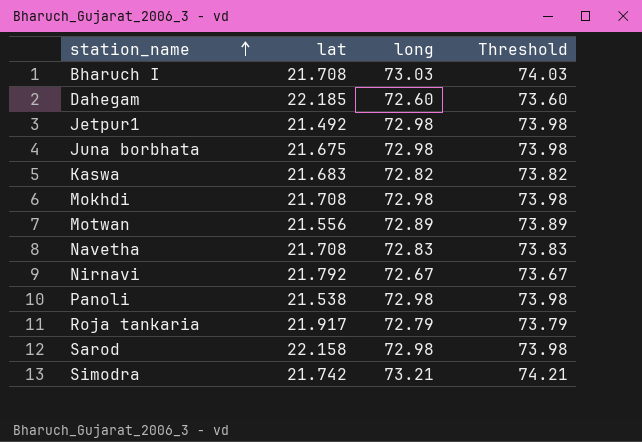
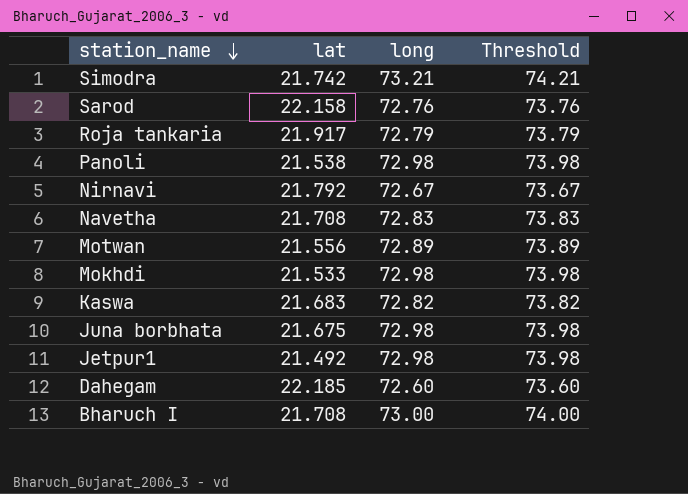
row order: station_name ascending -> station_name descending
Sarod | long: 72.98 -> 72.76
Sarod | Threshold: 73.98 -> 73.76
Mokhdi | lat: 21.708 -> 21.533
Bharuch I | long: 73.03 -> 73.00
Bharuch I | Threshold: 74.03 -> 74.00

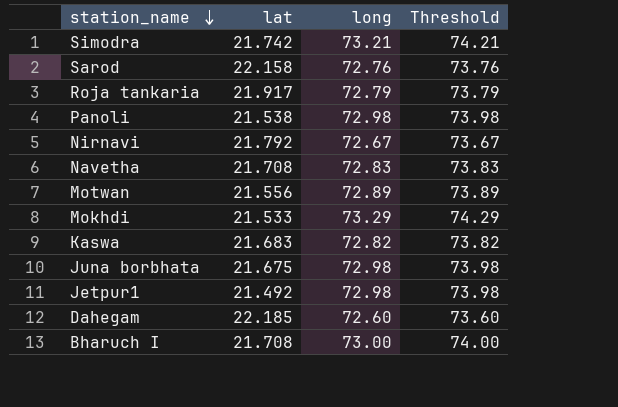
Mokhdi | long: 72.98 -> 73.29
Mokhdi | Threshold: 73.98 -> 74.29

